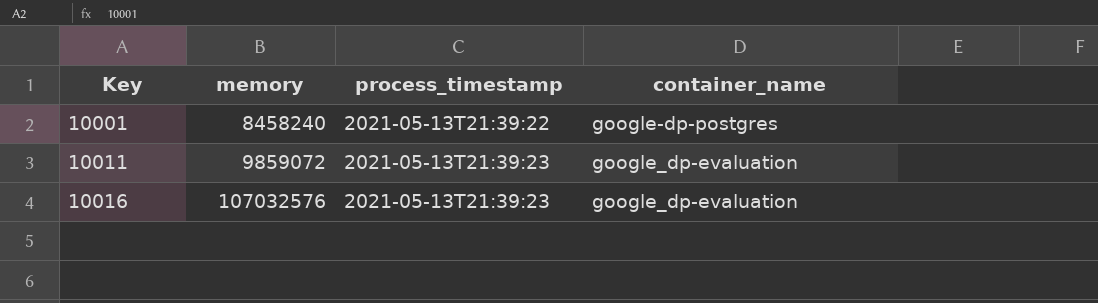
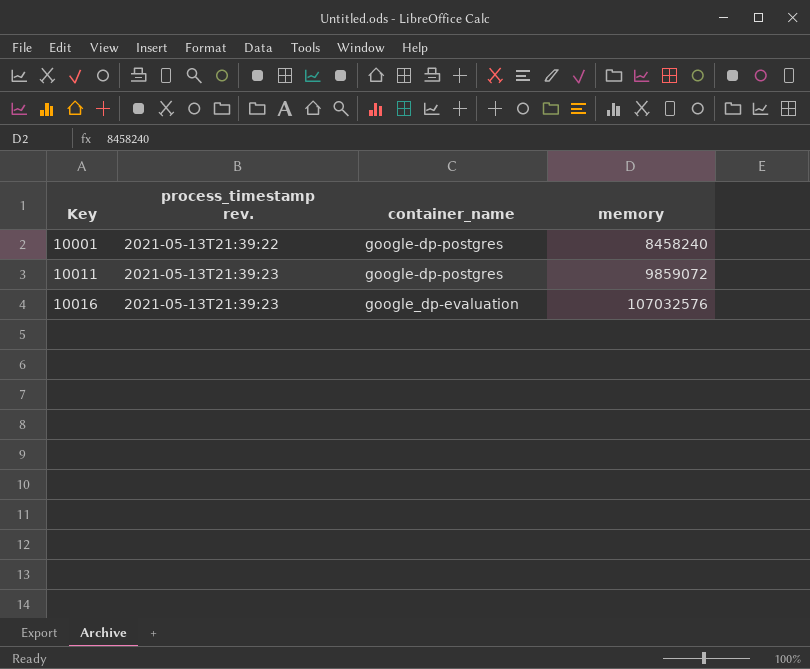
column name: process_timestamp -> process_timestamp rev.
column memory | position: 2 -> 4
10011 | container_name: google_dp-evaluation -> google-dp-postgres

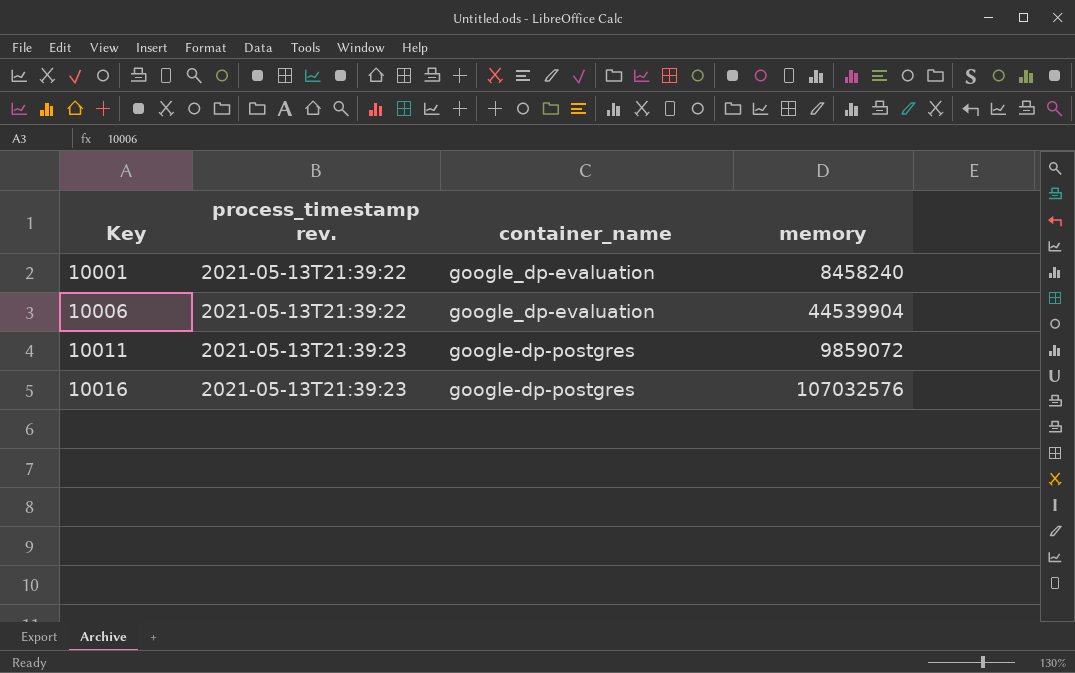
10001 | container_name: google-dp-postgres -> google_dp-evaluation
row 10006: none -> 2021-05-13T21:39:22 | google_dp-evaluation | 44539904
10016 | container_name: google_dp-evaluation -> google-dp-postgres

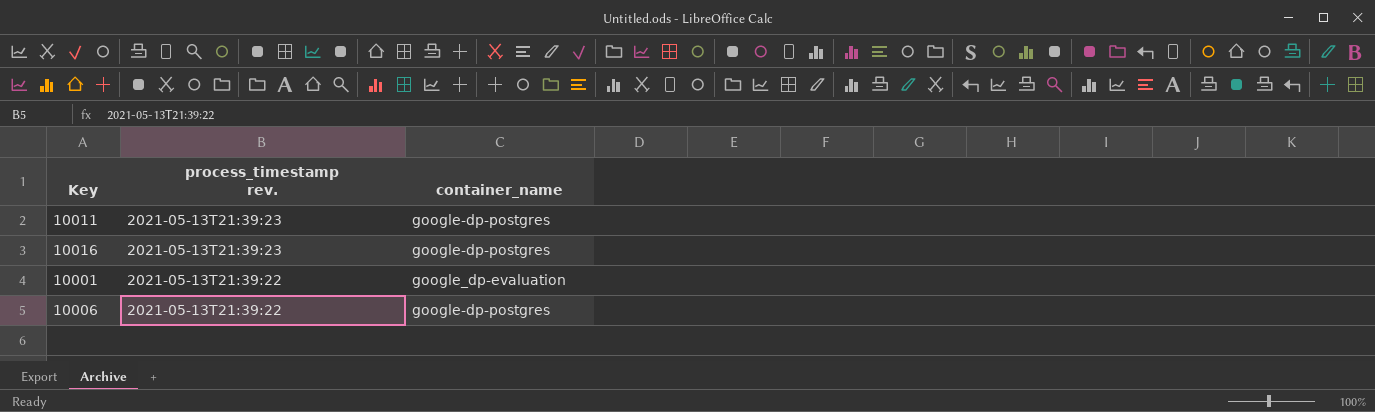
row order: Key ascending -> process_timestamp rev. descending
column memory | position: 4 -> none
10006 | container_name: google_dp-evaluation -> google-dp-postgres

